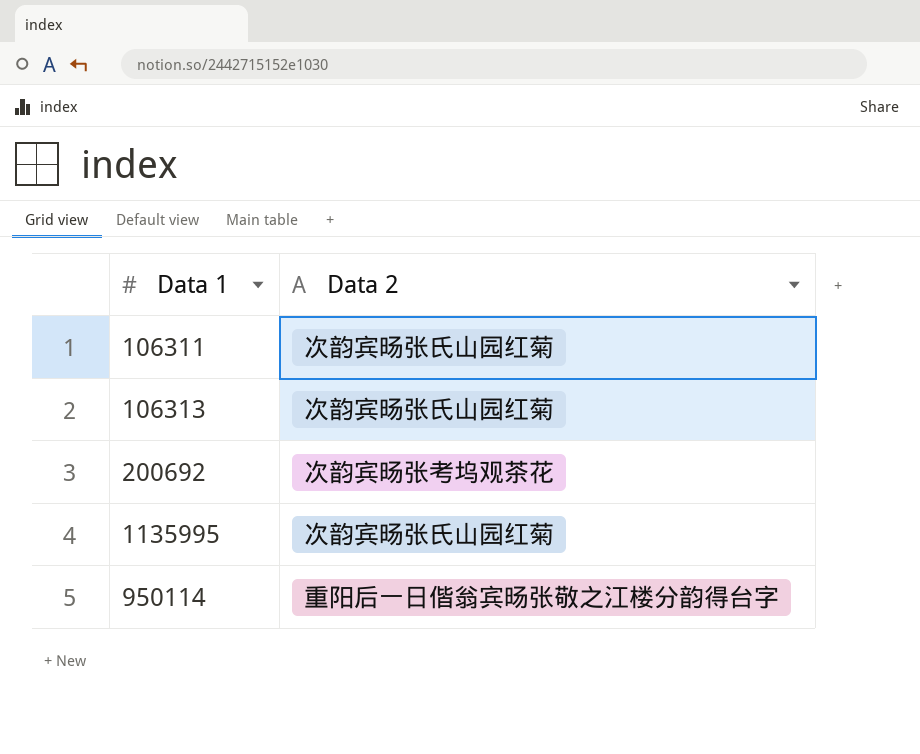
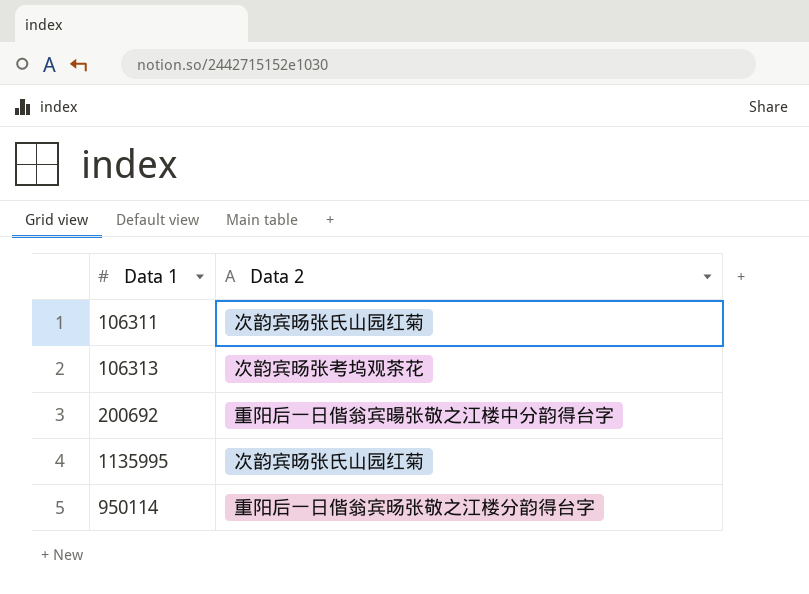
106313 | Data 2: 次韵宾旸张氏山园红菊 -> 次韵宾旸张考坞观茶花
200692 | Data 2: 次韵宾旸张考坞观茶花 -> 重阳后一日偕翁宾暘张敬之江楼中分韵得台字

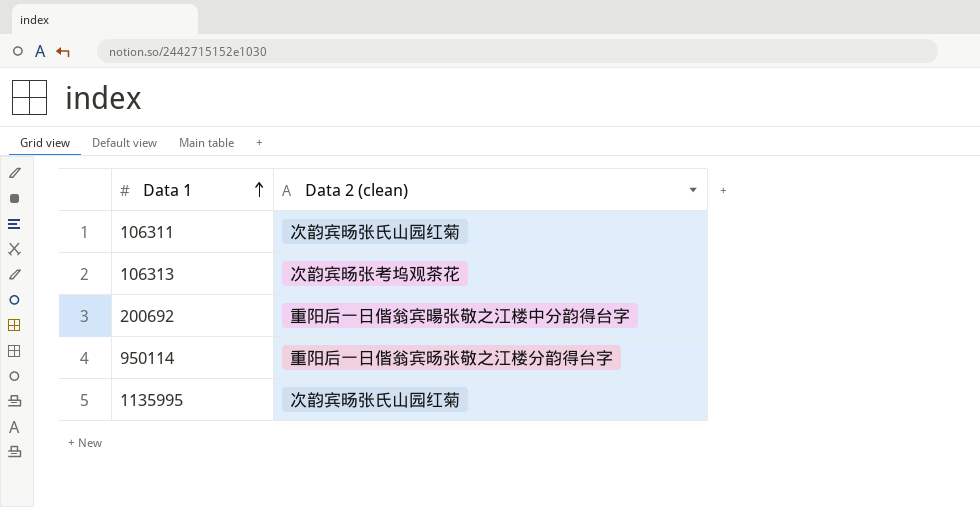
row order: none -> Data 1 ascending
column name: Data 2 -> Data 2 (clean)

